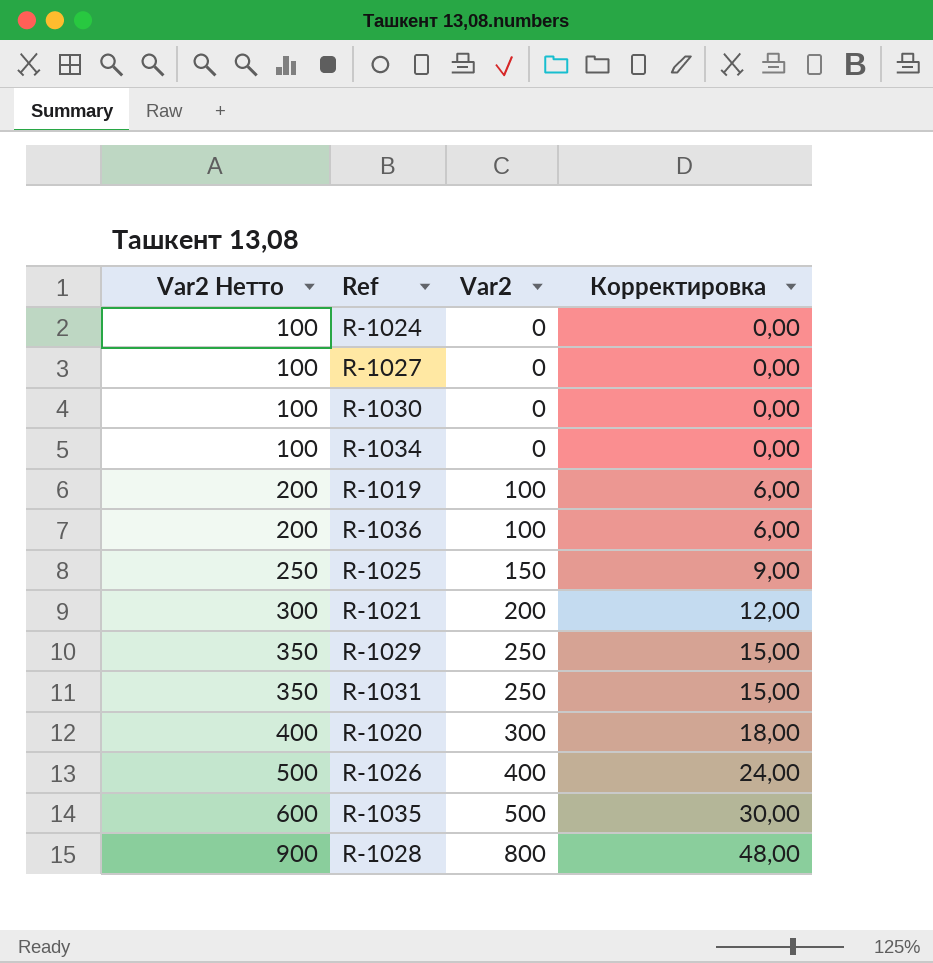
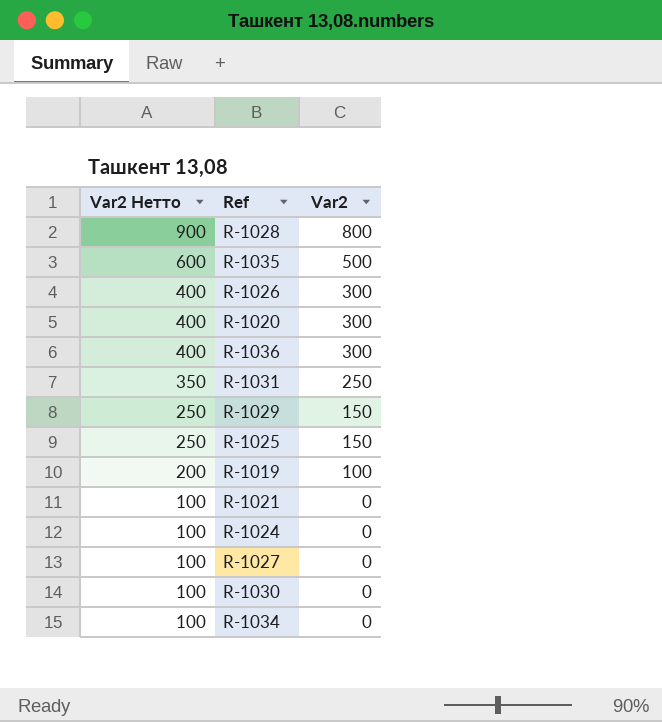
row order: Var2 Нетто ascending -> Var2 Нетто descending
column Корректировка | formula: [Var2] * 0,06 -> none
R-1026 | Var2 Нетто: 500 -> 400
R-1026 | Var2: 400 -> 300
R-1036 | Var2 Нетто: 200 -> 400
R-1036 | Var2: 100 -> 300
R-1029 | Var2 Нетто: 350 -> 250
R-1029 | Var2: 250 -> 150
R-1021 | Var2 Нетто: 300 -> 100
R-1021 | Var2: 200 -> 0

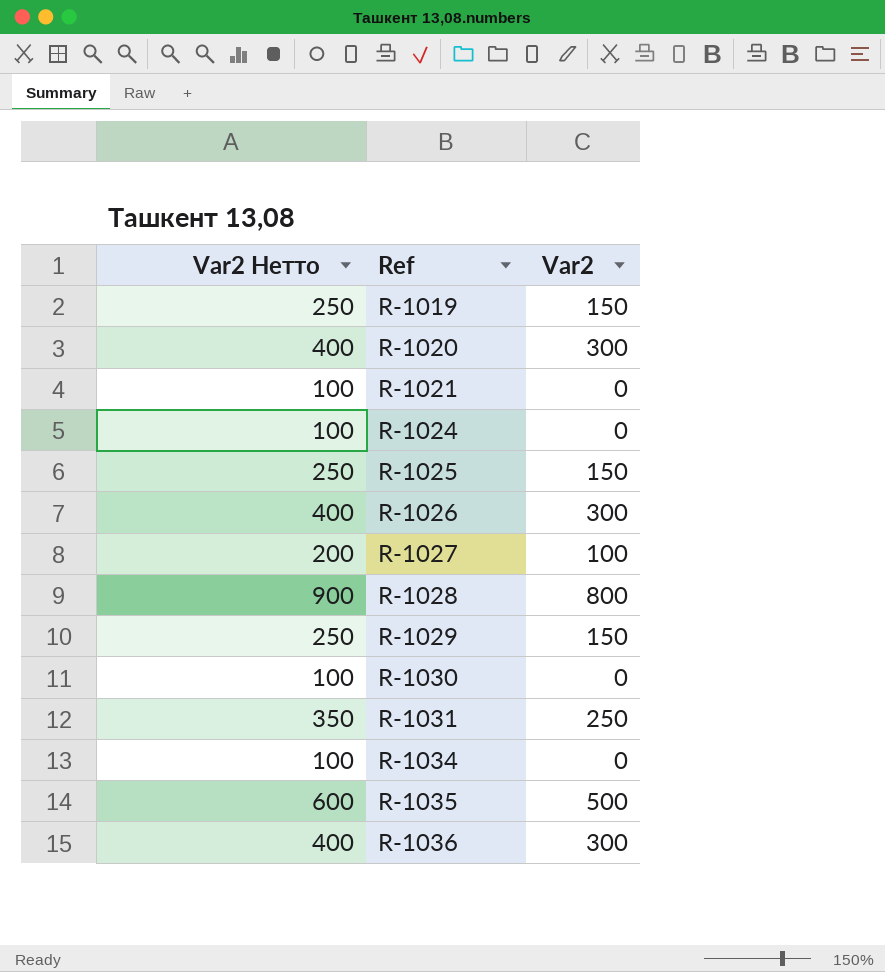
row order: Var2 Нетто descending -> Ref ascending
R-1019 | Var2 Нетто: 200 -> 250
R-1019 | Var2: 100 -> 150
R-1027 | Var2 Нетто: 100 -> 200
R-1027 | Var2: 0 -> 100

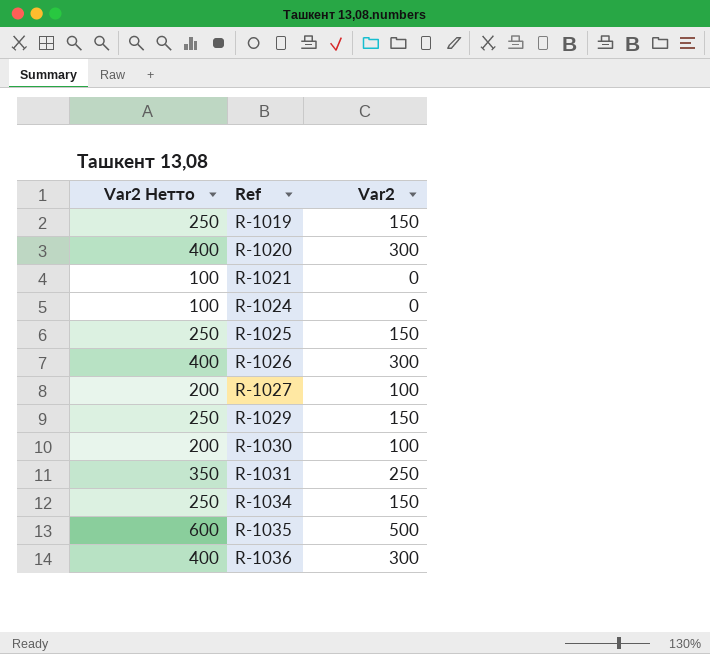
row R-1028: 900 | 800 -> none
R-1030 | Var2 Нетто: 100 -> 200
R-1030 | Var2: 0 -> 100
R-1034 | Var2 Нетто: 100 -> 250
R-1034 | Var2: 0 -> 150

